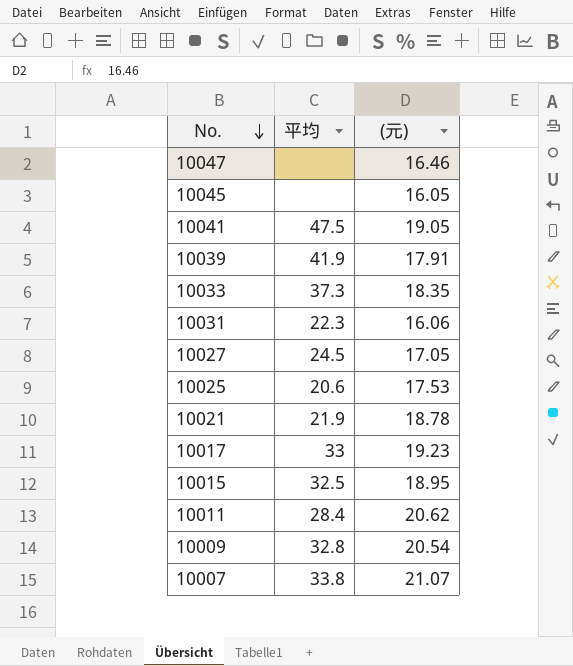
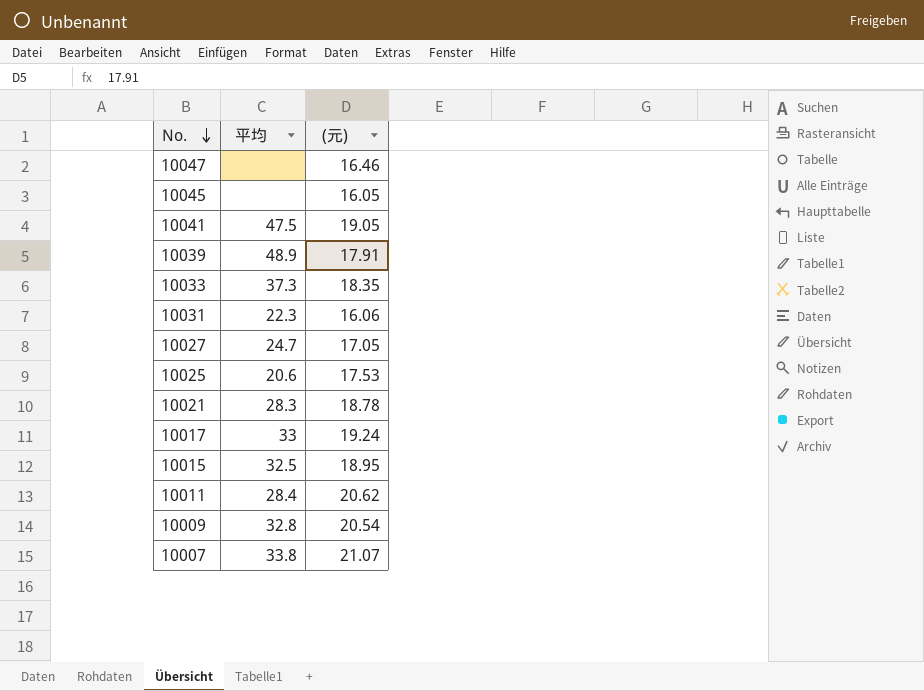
10039 | 平均: 41.9 -> 48.9
10027 | 平均: 24.5 -> 24.7
10021 | 平均: 21.9 -> 28.3
10017 | (元): 19.23 -> 19.24

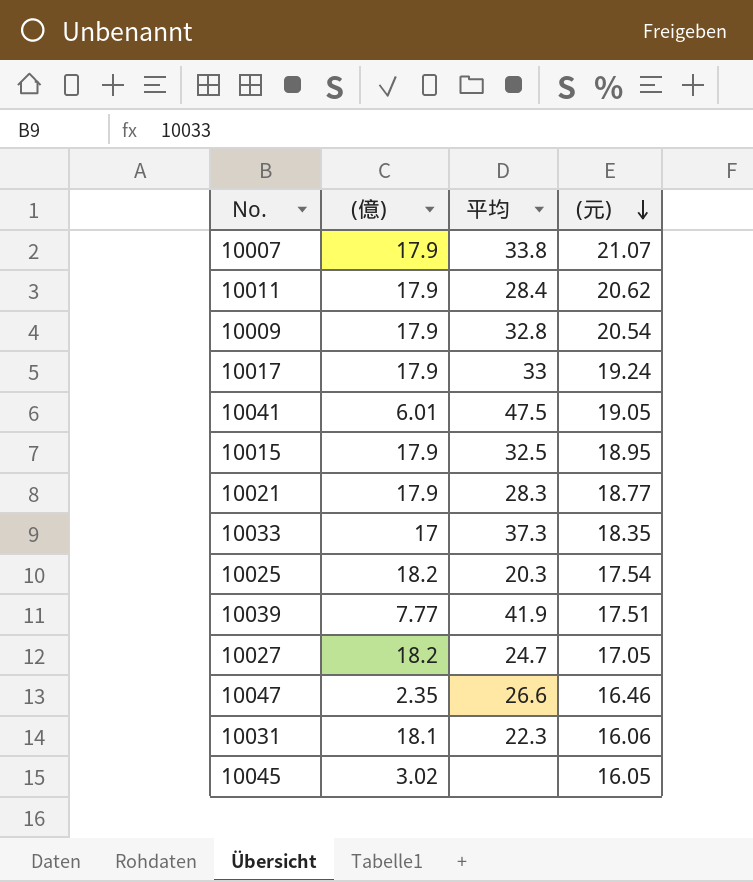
row order: No. descending -> (元) descending
column (億) | position: none -> 2
10021 | (元): 18.78 -> 18.77
10025 | 平均: 20.6 -> 20.3
10025 | (元): 17.53 -> 17.54
10039 | 平均: 48.9 -> 41.9
10039 | (元): 17.91 -> 17.51
10047 | 平均: none -> 26.6

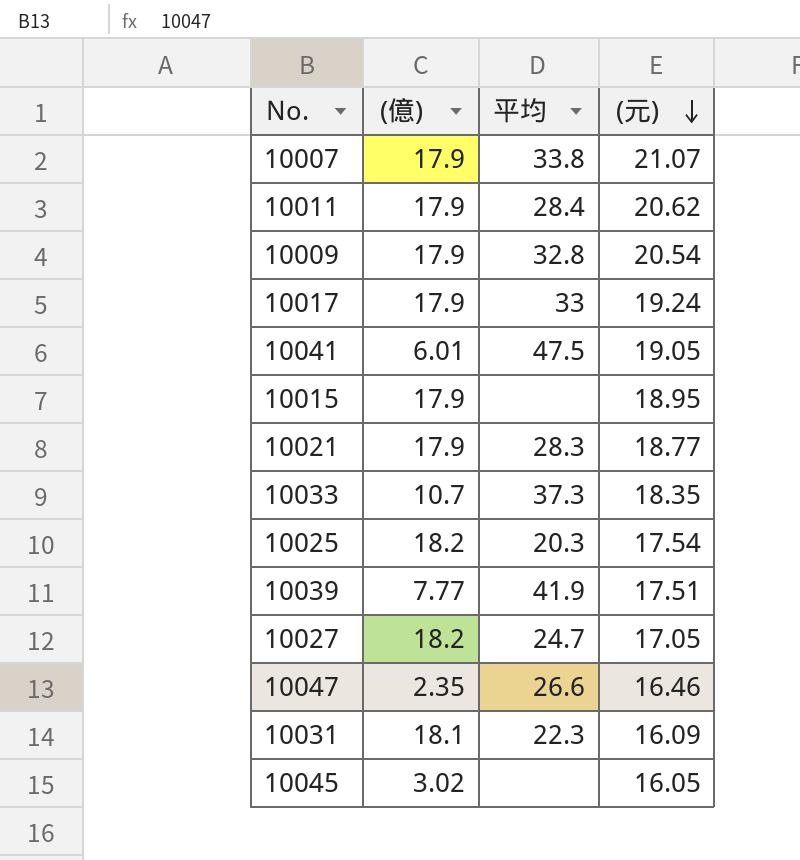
10015 | 平均: 32.5 -> none
10033 | (億): 17 -> 10.7
10031 | (元): 16.06 -> 16.09

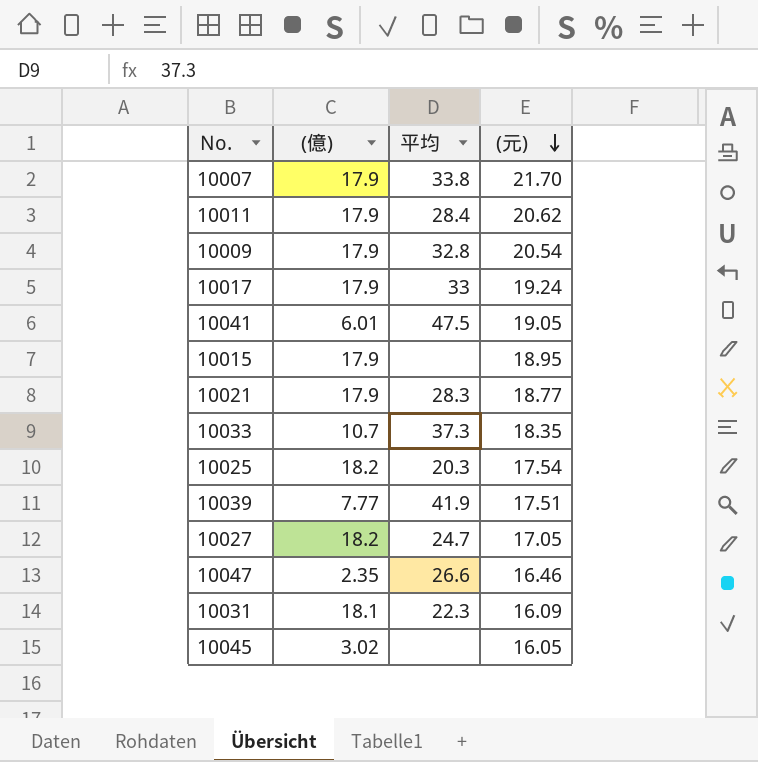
10007 | (元): 21.07 -> 21.70

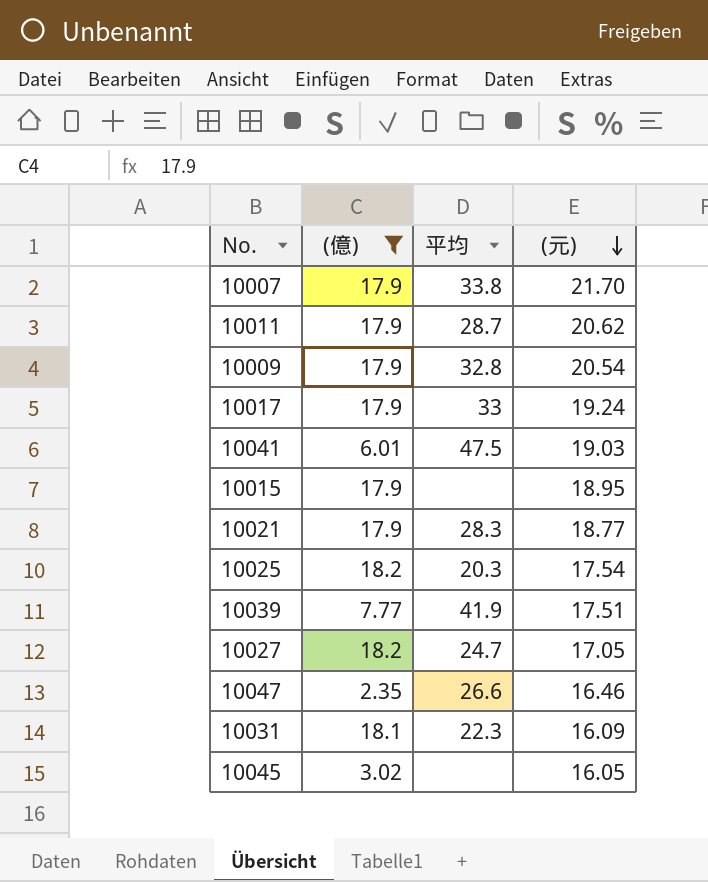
filter: none -> (億) != 10.7
10011 | 平均: 28.4 -> 28.7
10041 | (元): 19.05 -> 19.03

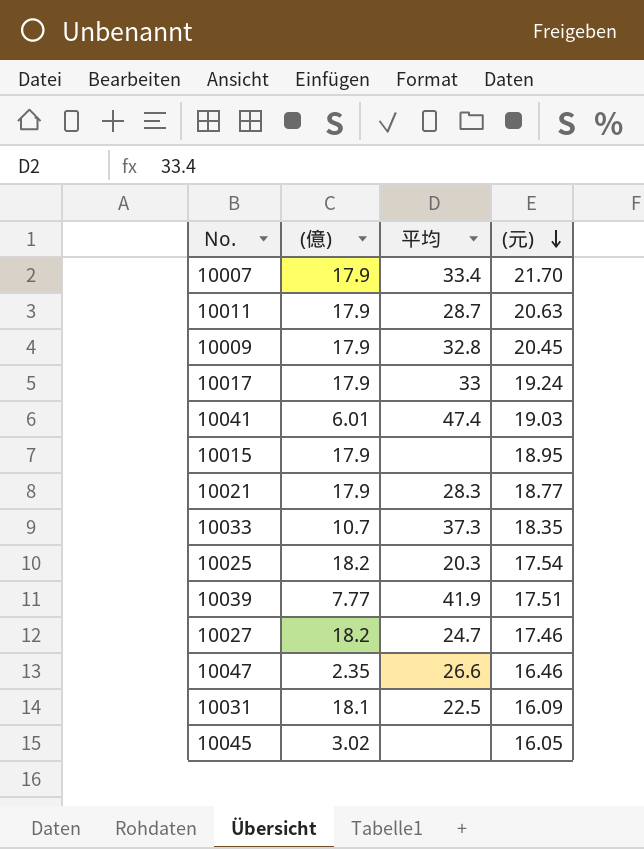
filter: (億) != 10.7 -> none
10007 | 平均: 33.8 -> 33.4
10011 | (元): 20.62 -> 20.63
10009 | (元): 20.54 -> 20.45
10041 | 平均: 47.5 -> 47.4
10027 | (元): 17.05 -> 17.46
10031 | 平均: 22.3 -> 22.5

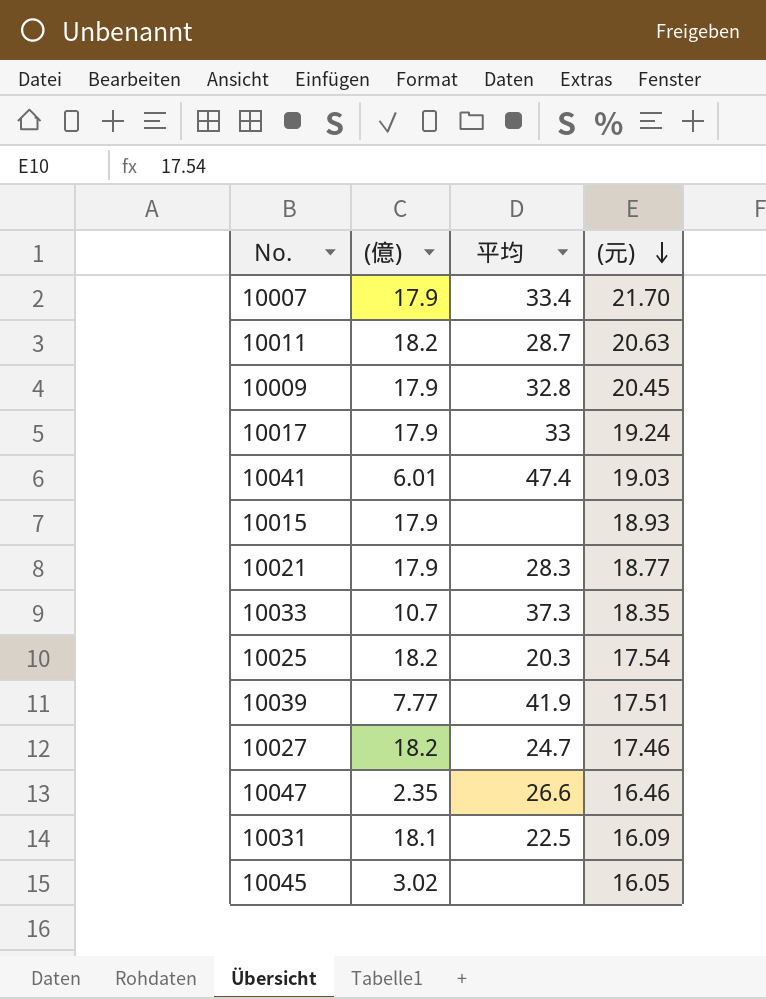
10011 | (億): 17.9 -> 18.2
10015 | (元): 18.95 -> 18.93

